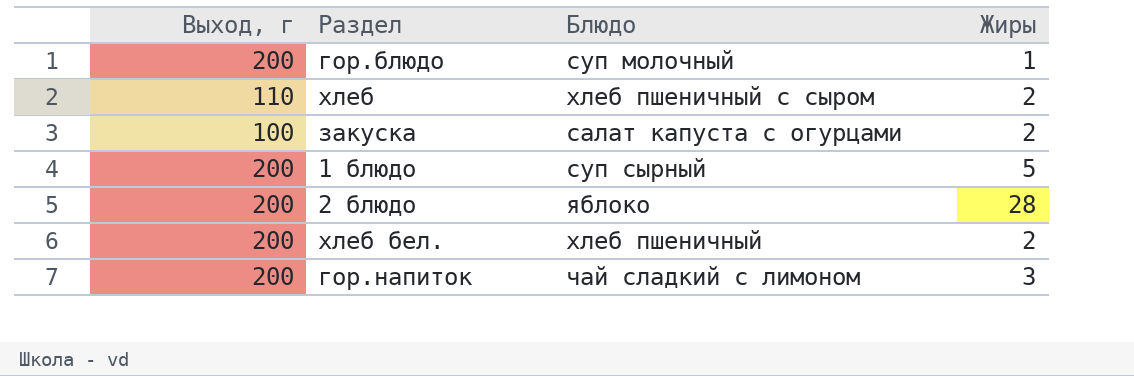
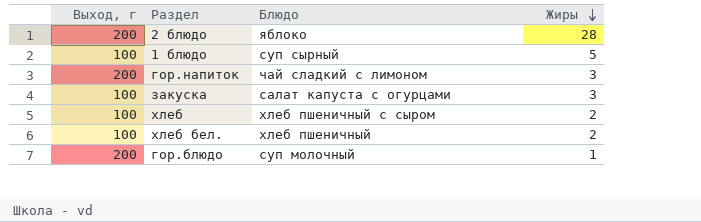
row order: none -> Жиры descending
1 блюдо | Выход, г: 200 -> 100
закуска | Жиры: 2 -> 3
хлеб | Выход, г: 110 -> 100
хлеб бел. | Выход, г: 200 -> 100

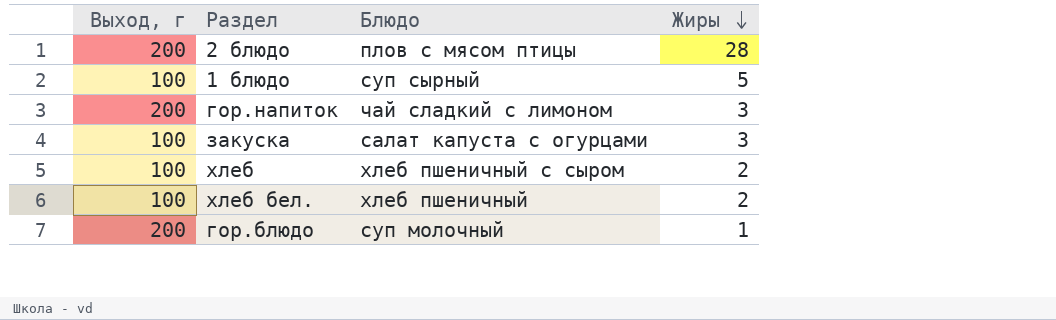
2 блюдо | Блюдо: яблоко -> плов с мясом птицы

